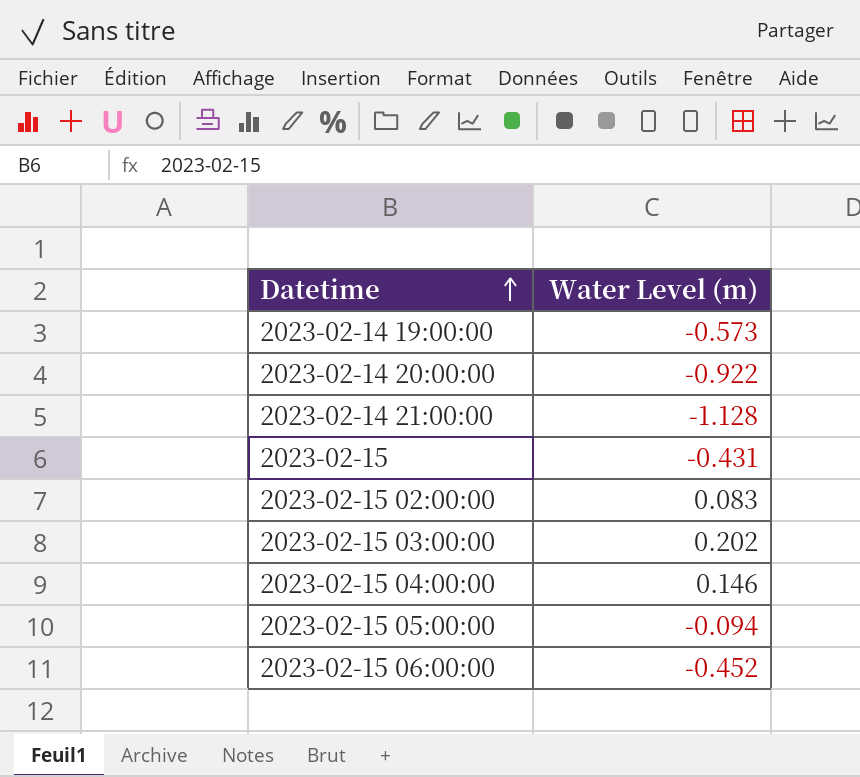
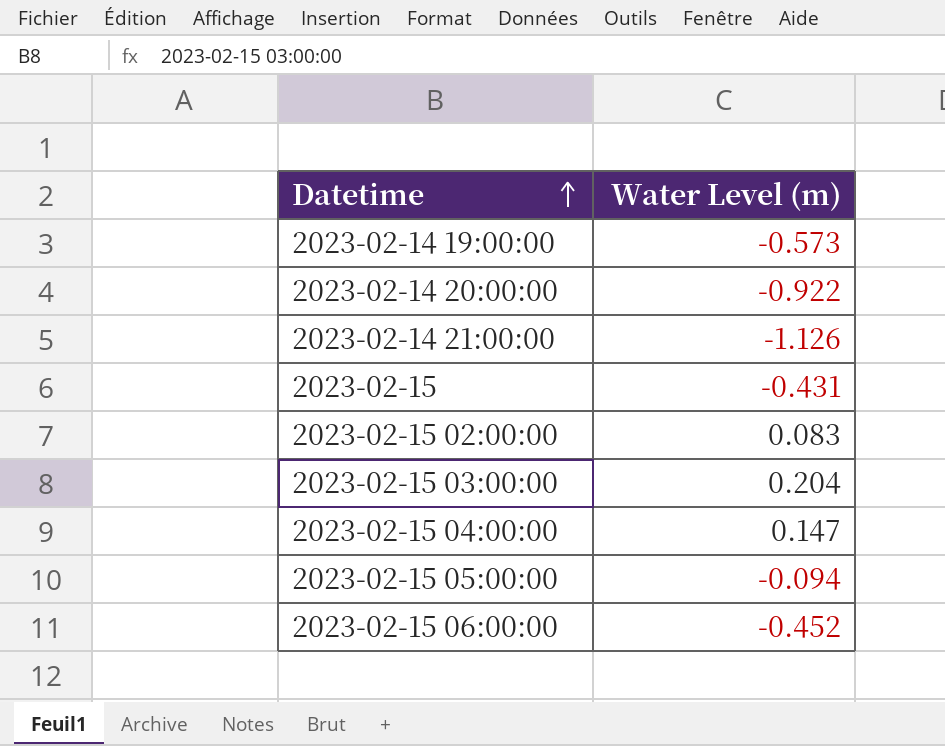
2023-02-14 21:00:00 | Water Level (m): -1.128 -> -1.126
2023-02-15 03:00:00 | Water Level (m): 0.202 -> 0.204
2023-02-15 04:00:00 | Water Level (m): 0.146 -> 0.147

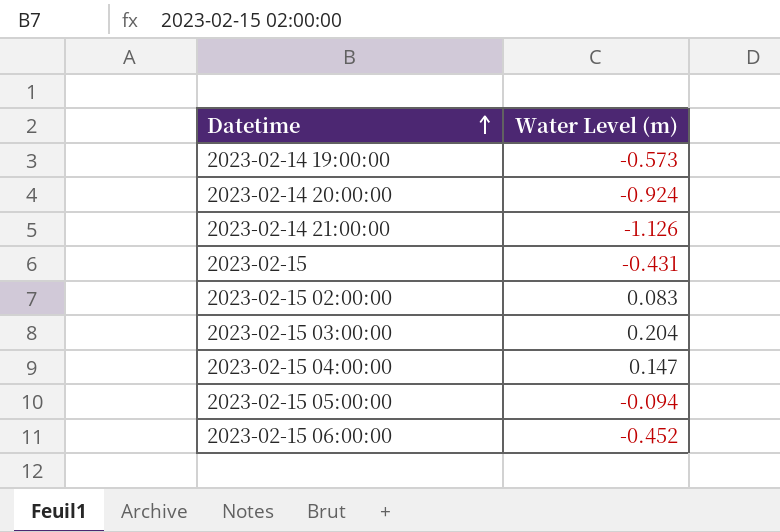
2023-02-14 20:00:00 | Water Level (m): -0.922 -> -0.924

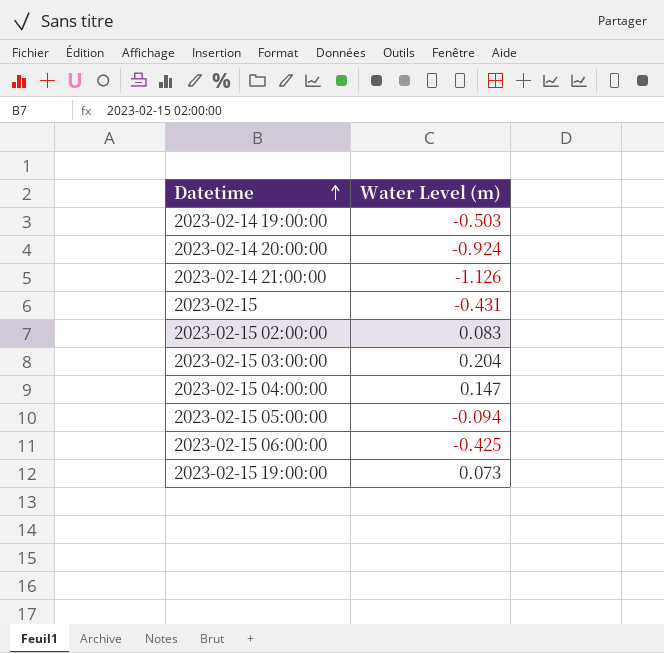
2023-02-14 19:00:00 | Water Level (m): -0.573 -> -0.503
2023-02-15 06:00:00 | Water Level (m): -0.452 -> -0.425
row 2023-02-15 19:00:00: none -> 0.073

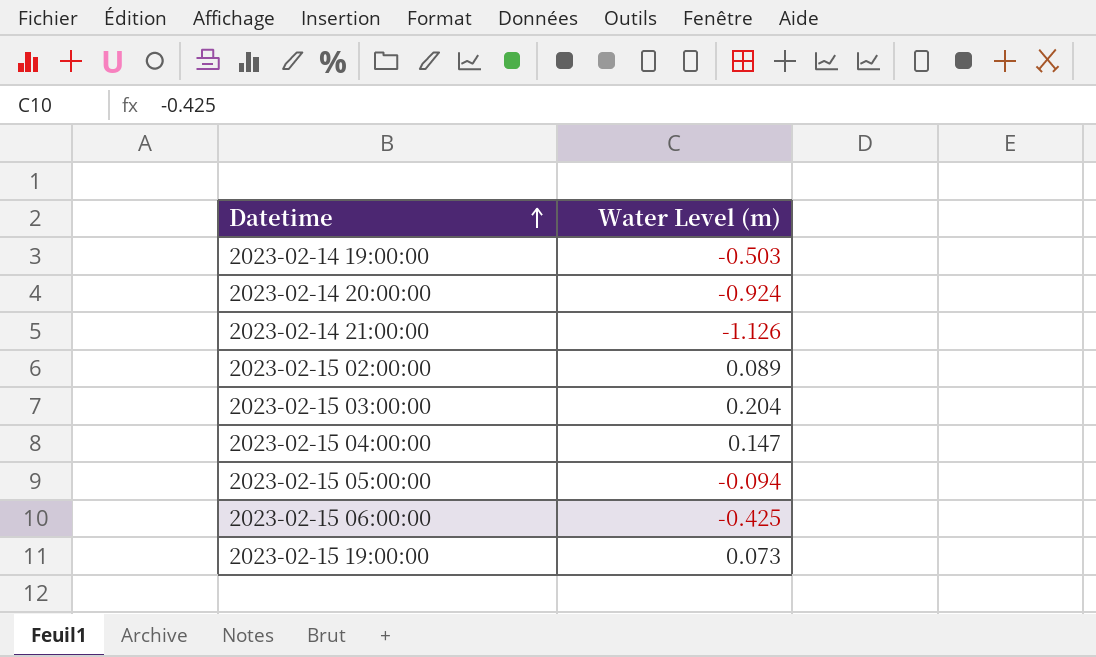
row 2023-02-15: -0.431 -> none
2023-02-15 02:00:00 | Water Level (m): 0.083 -> 0.089

